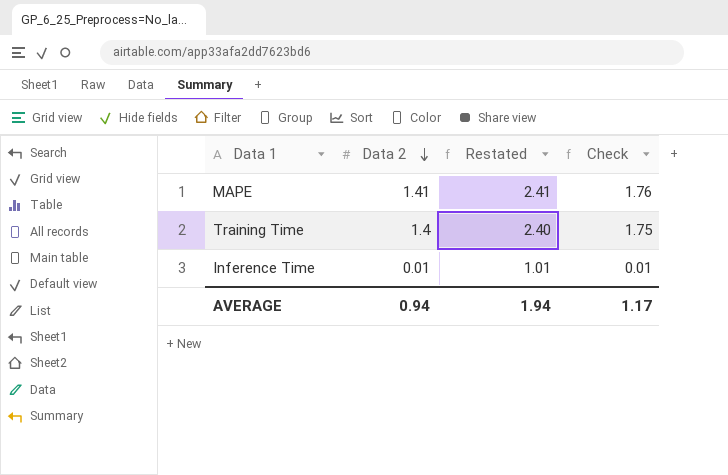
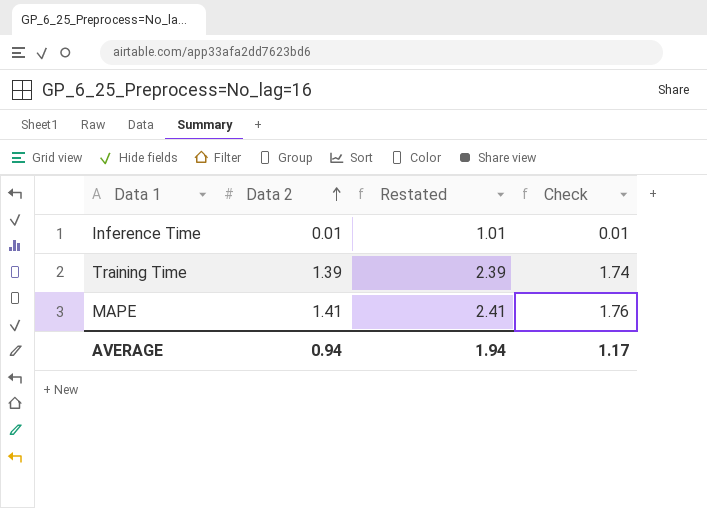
row order: Data 2 descending -> Data 2 ascending
Training Time | Data 2: 1.4 -> 1.39
Training Time | Restated: 2.40 -> 2.39
Training Time | Check: 1.75 -> 1.74

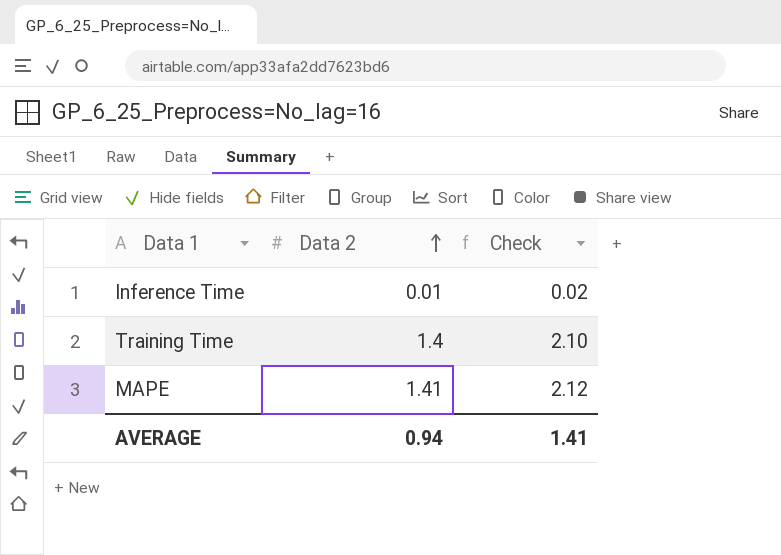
column Restated | formula: [Data 2] + 1 -> none
column Check | formula: [Data 2] * 1.25 -> [Data 2] * 1.5
Training Time | Data 2: 1.39 -> 1.4
AVERAGE | Check: 1.17 -> 1.41

